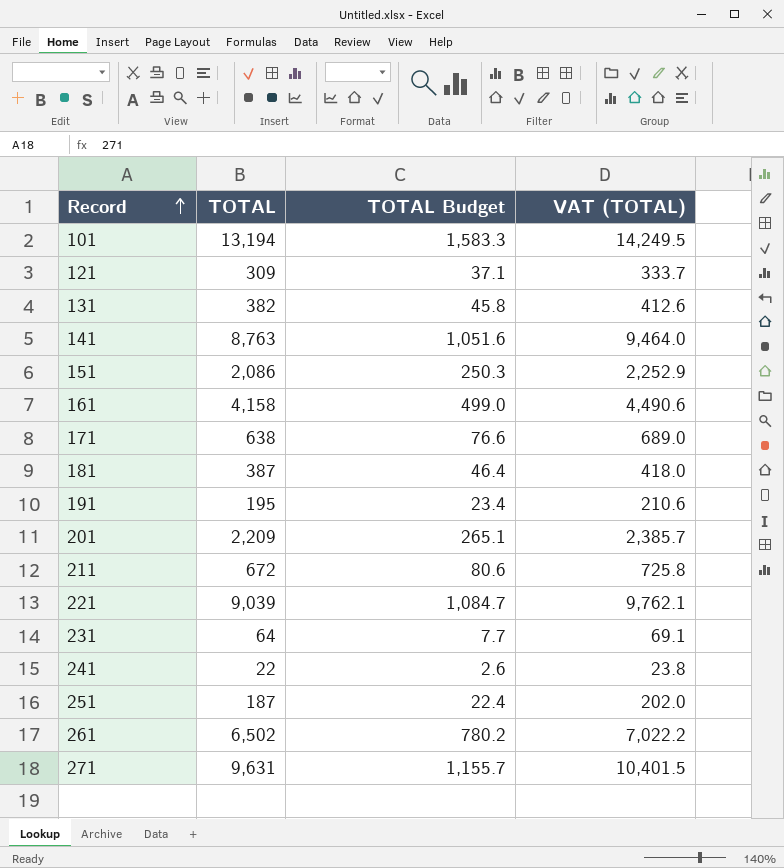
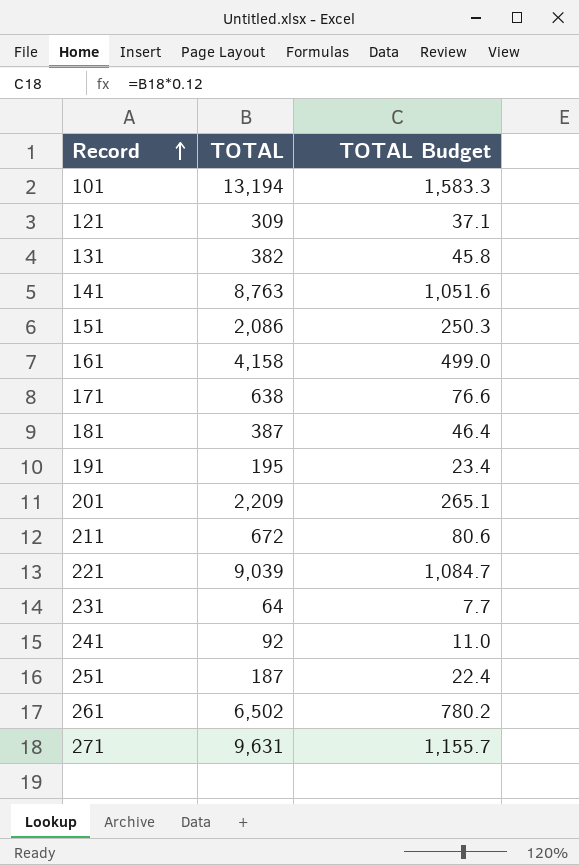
column VAT (TOTAL) | formula: [TOTAL] * 1.08 -> none
241 | TOTAL: 22 -> 92
241 | TOTAL Budget: 2.6 -> 11.0

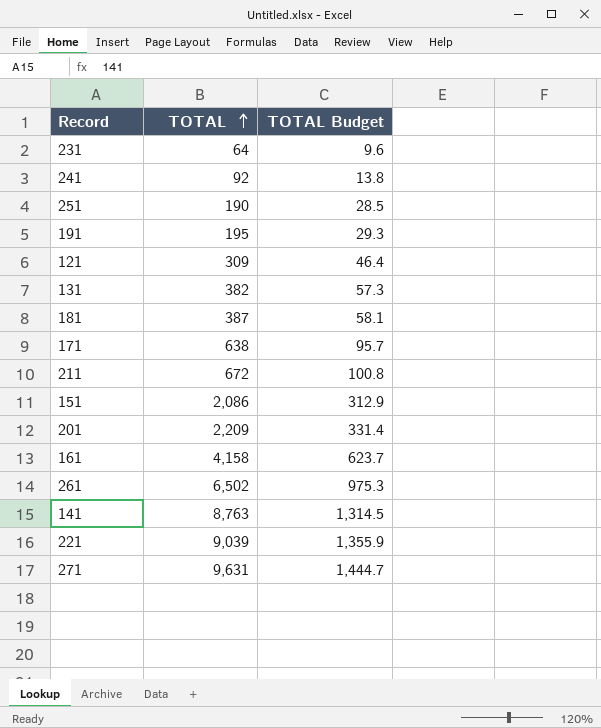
row order: Record ascending -> TOTAL ascending
column TOTAL Budget | formula: [TOTAL] * 0.12 -> [TOTAL] * 0.15
row 101: 13,194 | 1,583.3 -> none
251 | TOTAL: 187 -> 190

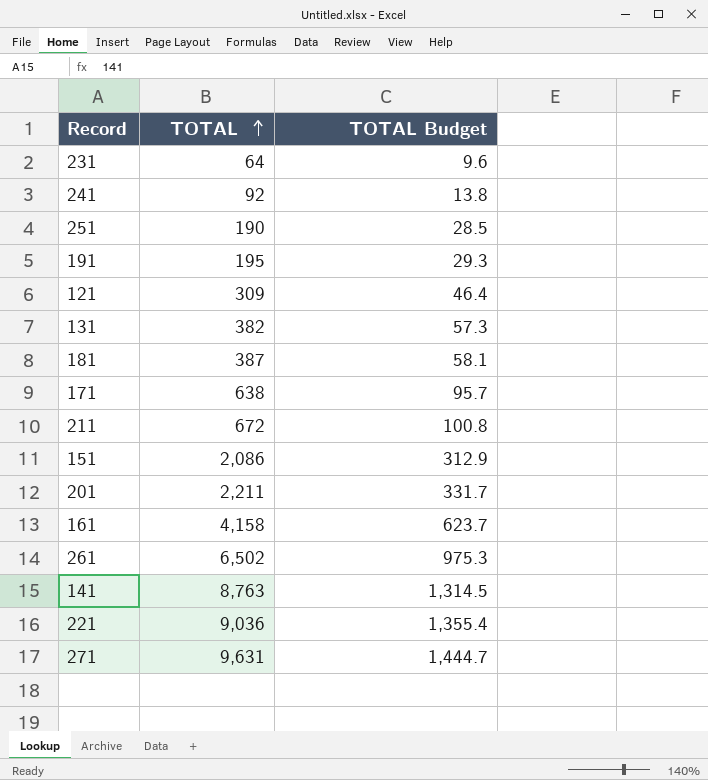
201 | TOTAL: 2,209 -> 2,211
201 | TOTAL Budget: 331.4 -> 331.7
221 | TOTAL: 9,039 -> 9,036
221 | TOTAL Budget: 1,355.9 -> 1,355.4

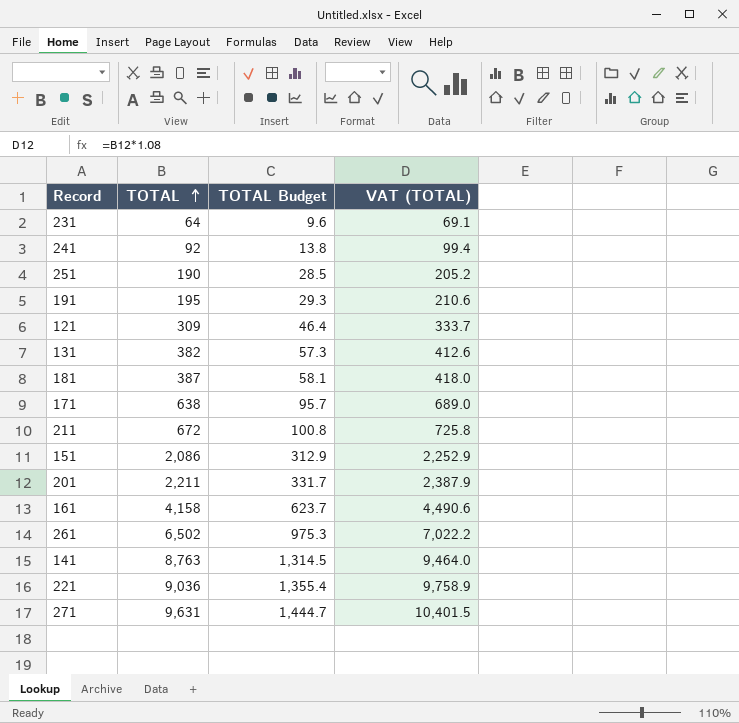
column VAT (TOTAL) | formula: none -> [TOTAL] * 1.08

